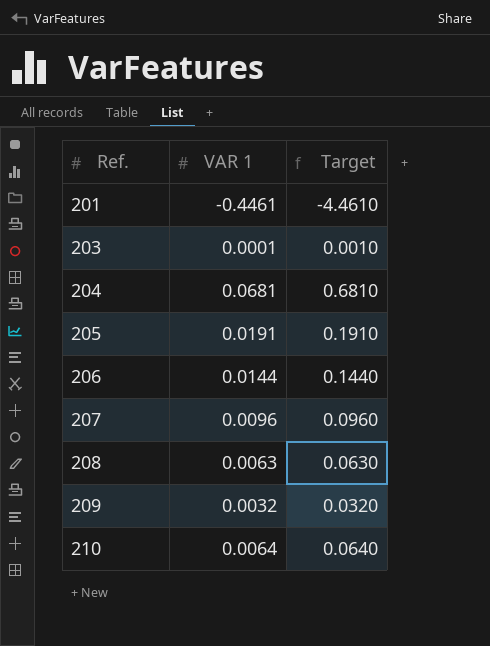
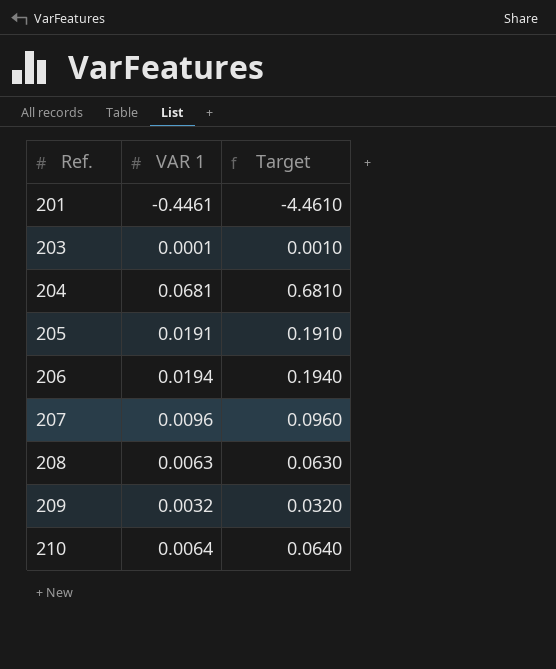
206 | VAR 1: 0.0144 -> 0.0194
206 | Target: 0.1440 -> 0.1940

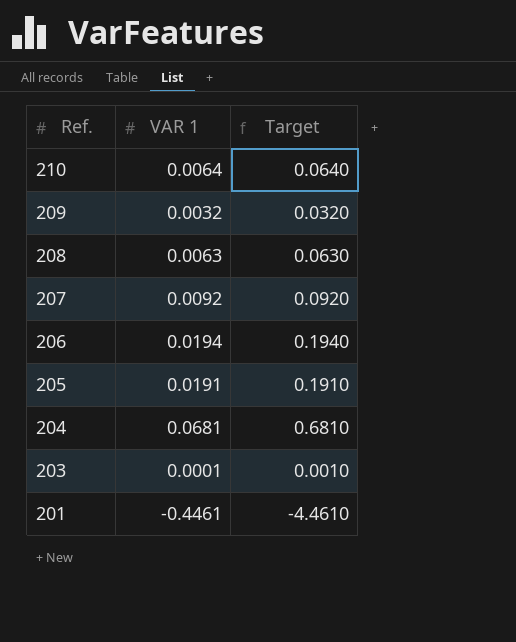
row order: Ref. ascending -> Ref. descending
207 | VAR 1: 0.0096 -> 0.0092
207 | Target: 0.0960 -> 0.0920

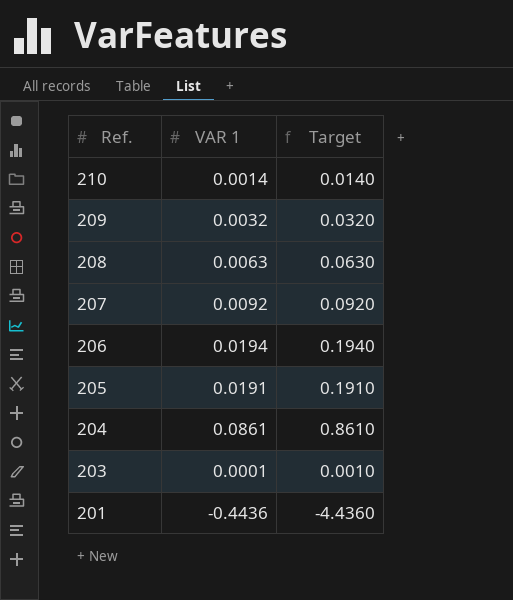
210 | VAR 1: 0.0064 -> 0.0014
210 | Target: 0.0640 -> 0.0140
204 | VAR 1: 0.0681 -> 0.0861
204 | Target: 0.6810 -> 0.8610
201 | VAR 1: -0.4461 -> -0.4436
201 | Target: -4.4610 -> -4.4360

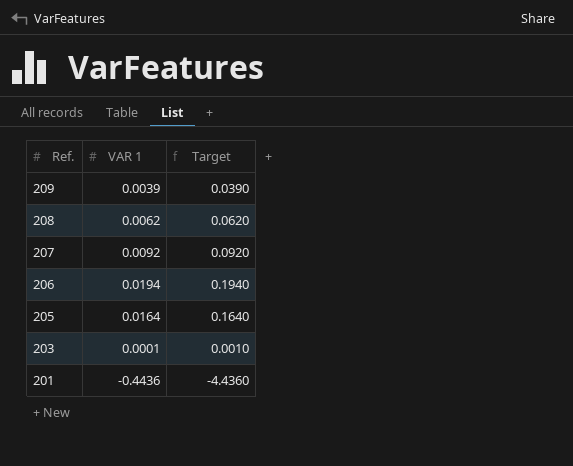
row 210: 0.0014 | 0.0140 -> none
row 204: 0.0861 | 0.8610 -> none
209 | VAR 1: 0.0032 -> 0.0039
209 | Target: 0.0320 -> 0.0390
208 | VAR 1: 0.0063 -> 0.0062
208 | Target: 0.0630 -> 0.0620
205 | VAR 1: 0.0191 -> 0.0164
205 | Target: 0.1910 -> 0.1640

